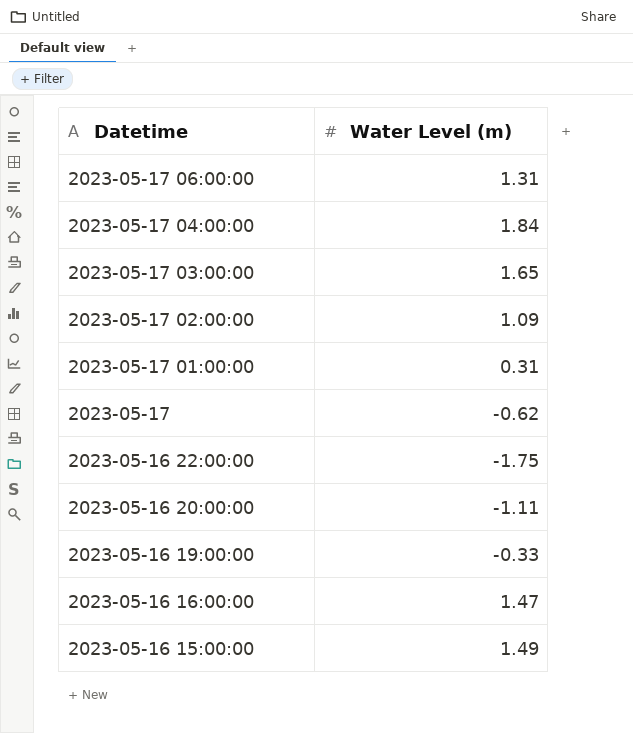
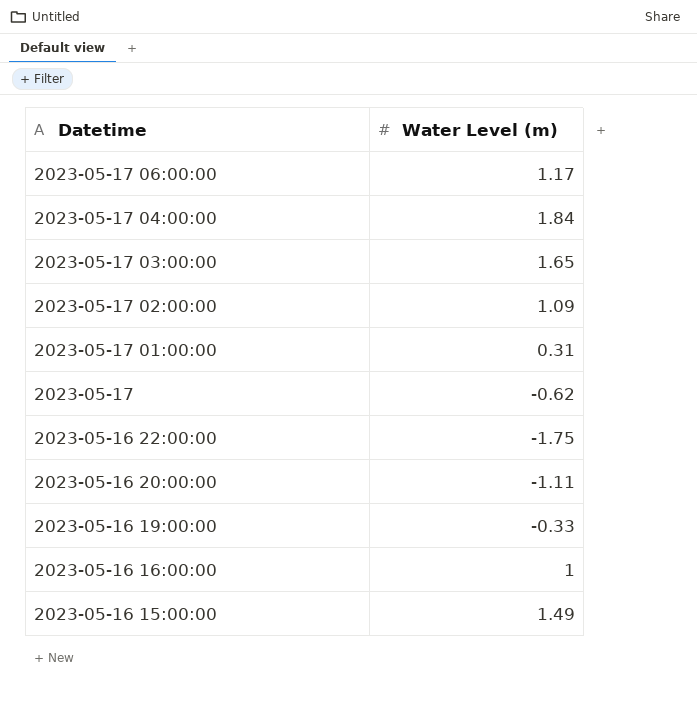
2023-05-17 06:00:00 | Water Level (m): 1.31 -> 1.17
2023-05-16 16:00:00 | Water Level (m): 1.47 -> 1

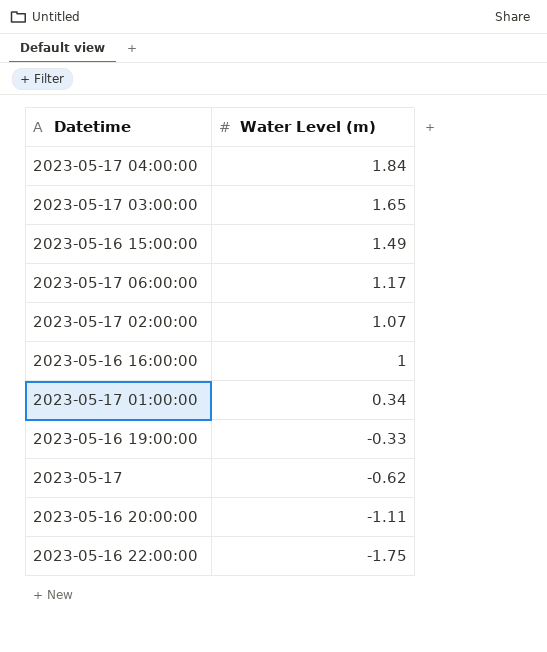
row order: Datetime descending -> Water Level (m) descending
2023-05-17 02:00:00 | Water Level (m): 1.09 -> 1.07
2023-05-17 01:00:00 | Water Level (m): 0.31 -> 0.34

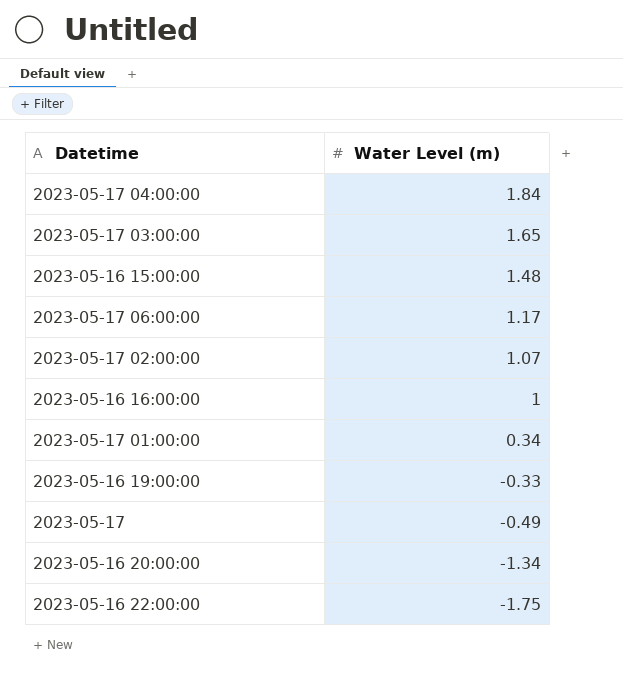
2023-05-16 15:00:00 | Water Level (m): 1.49 -> 1.48
2023-05-17 | Water Level (m): -0.62 -> -0.49
2023-05-16 20:00:00 | Water Level (m): -1.11 -> -1.34

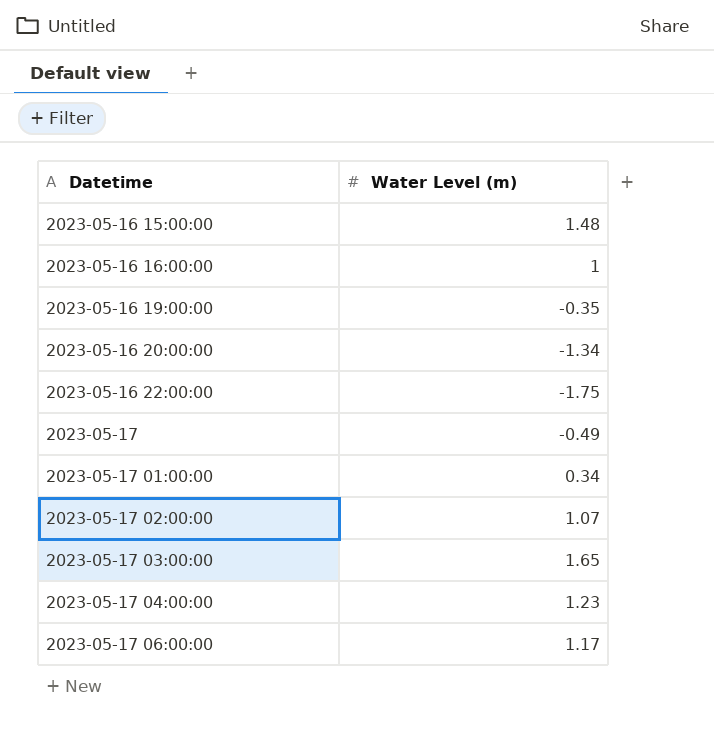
row order: Water Level (m) descending -> Datetime ascending
2023-05-16 19:00:00 | Water Level (m): -0.33 -> -0.35
2023-05-17 04:00:00 | Water Level (m): 1.84 -> 1.23

